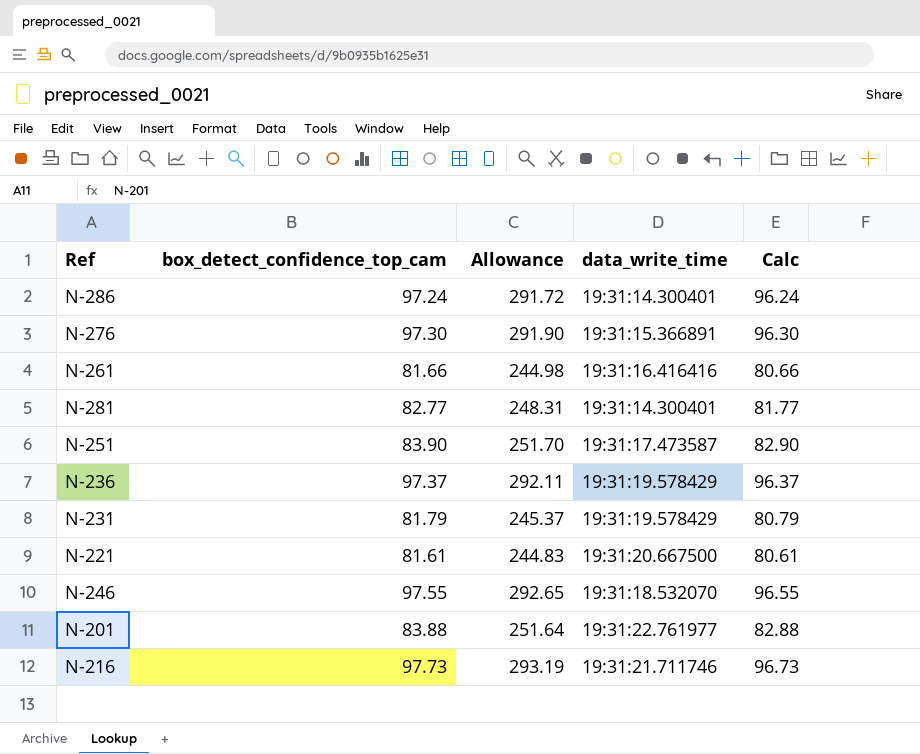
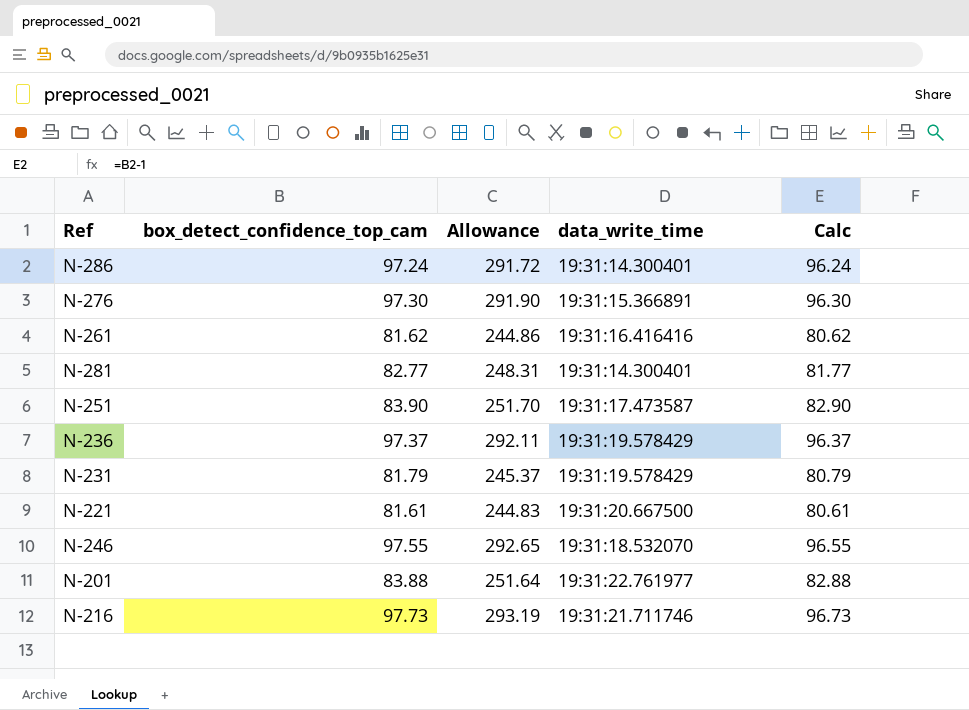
N-261 | box_detect_confidence_top_cam: 81.66 -> 81.62
N-261 | Allowance: 244.98 -> 244.86
N-261 | Calc: 80.66 -> 80.62

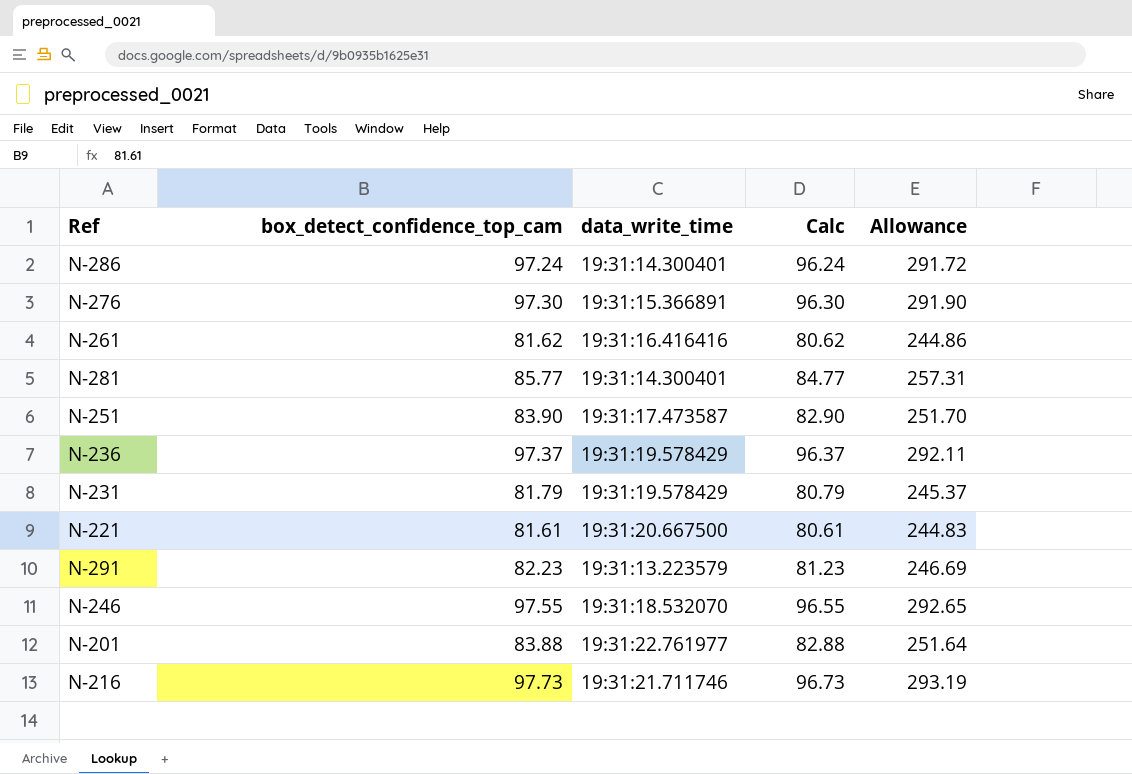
column Allowance | position: 3 -> 5
N-281 | box_detect_confidence_top_cam: 82.77 -> 85.77
N-281 | Calc: 81.77 -> 84.77
N-281 | Allowance: 248.31 -> 257.31
row N-291: none -> 82.23 | 19:31:13.223579 | 81.23 | 246.69

